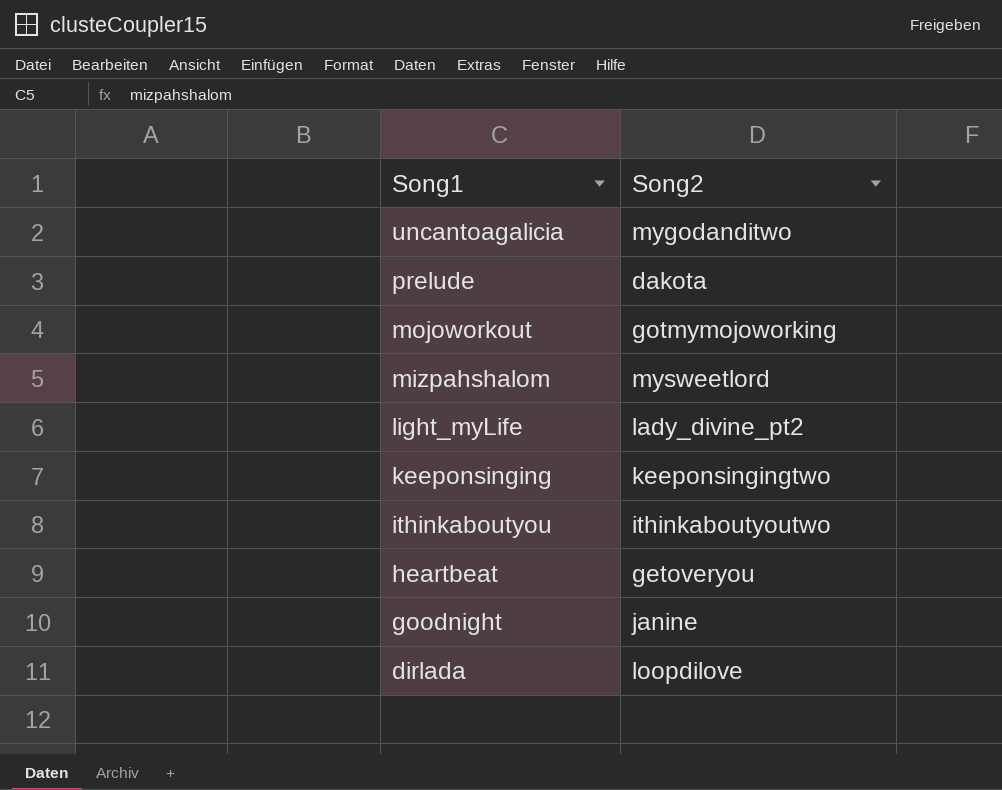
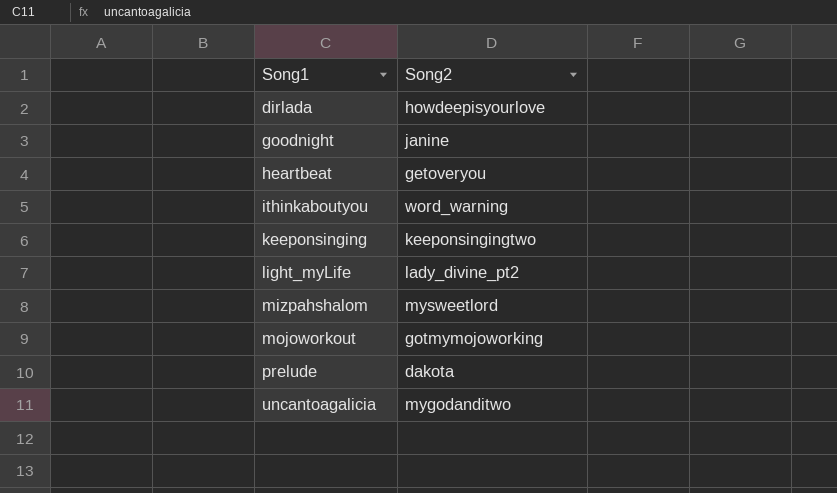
row order: Song1 descending -> Song1 ascending
dirlada | Song2: loopdilove -> howdeepisyourlove
ithinkaboutyou | Song2: ithinkaboutyoutwo -> word_warning

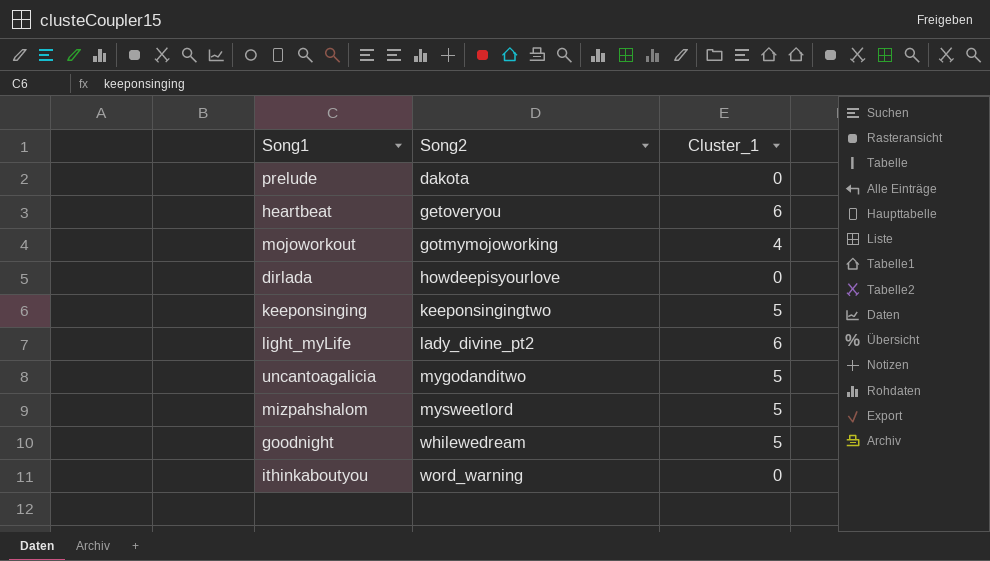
row order: Song1 ascending -> Song2 ascending
column Cluster_1 | position: none -> 3
goodnight | Song2: janine -> whilewedream

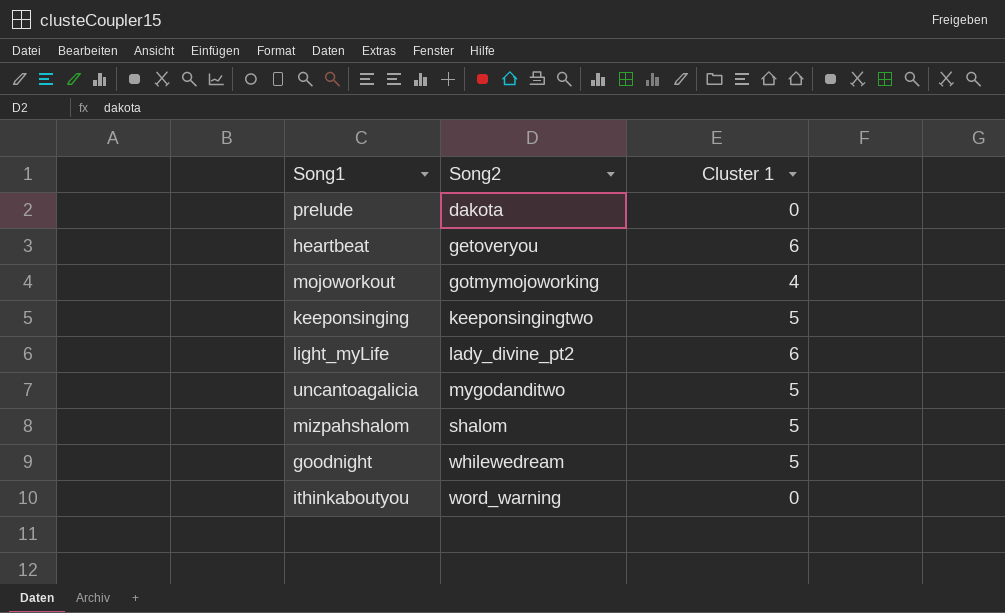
column name: Cluster_1 -> Cluster 1
row dirlada: howdeepisyourlove | 0 -> none
mizpahshalom | Song2: mysweetlord -> shalom

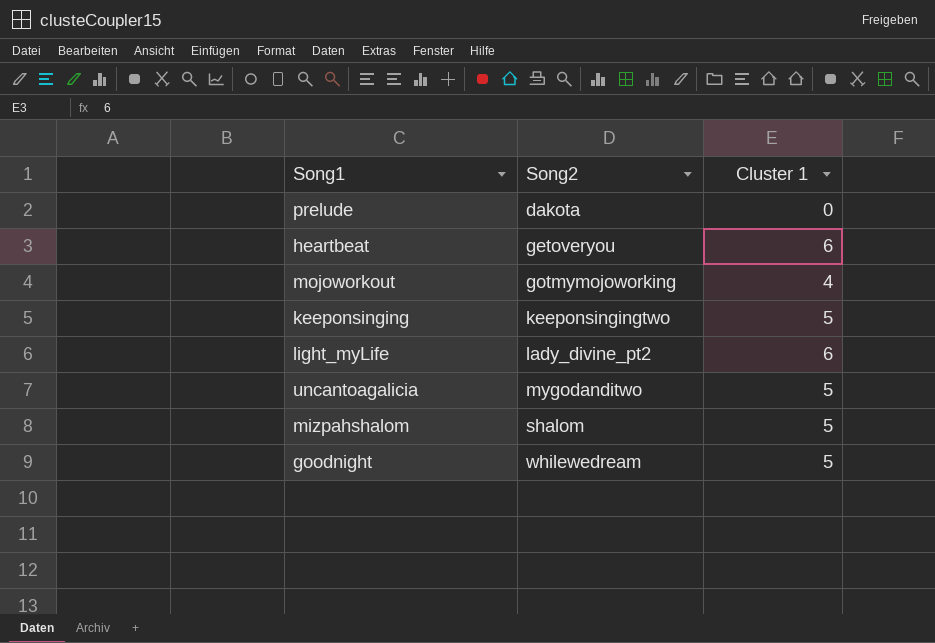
row ithinkaboutyou: word_warning | 0 -> none

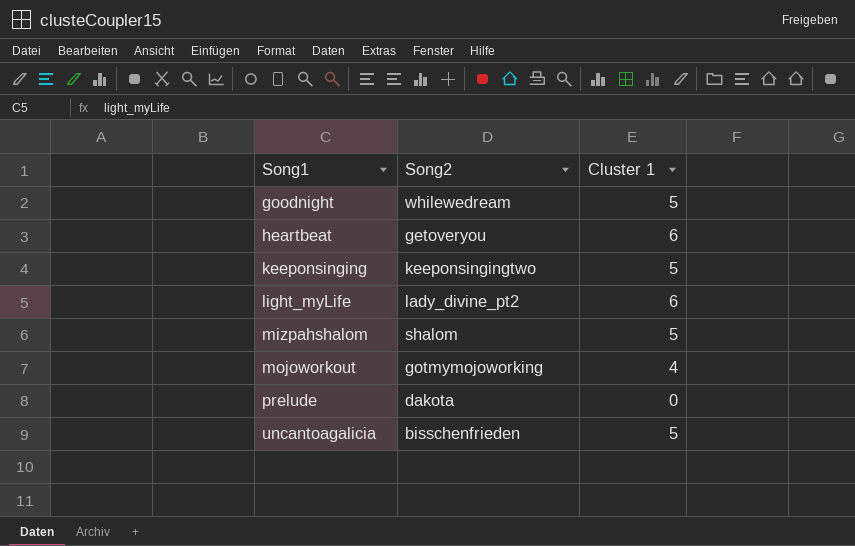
row order: Song2 ascending -> Song1 ascending
uncantoagalicia | Song2: mygodanditwo -> bisschenfrieden

